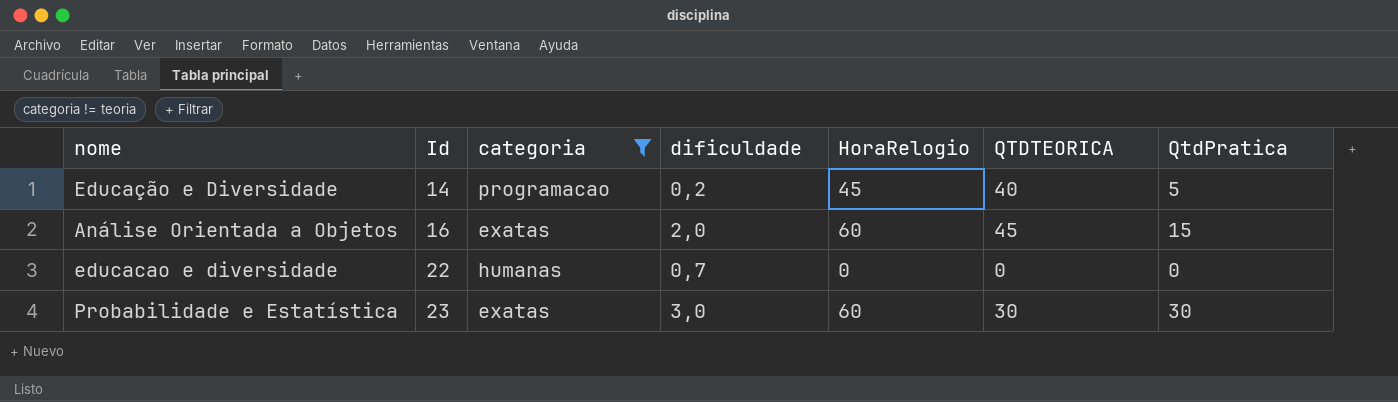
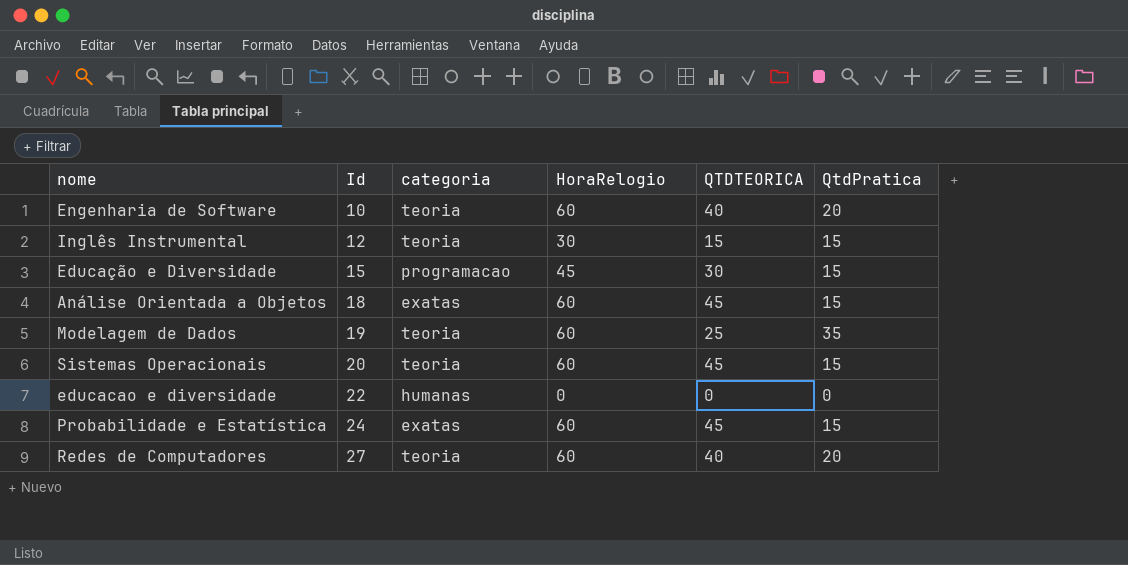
filter: categoria != teoria -> none
column dificuldade | position: 4 -> none
Educação e Diversidade | Id: 14 -> 15
Educação e Diversidade | QTDTEORICA: 40 -> 30
Educação e Diversidade | QtdPratica: 5 -> 15
Análise Orientada a Objetos | Id: 16 -> 18
Probabilidade e Estatística | Id: 23 -> 24
Probabilidade e Estatística | QTDTEORICA: 30 -> 45
Probabilidade e Estatística | QtdPratica: 30 -> 15

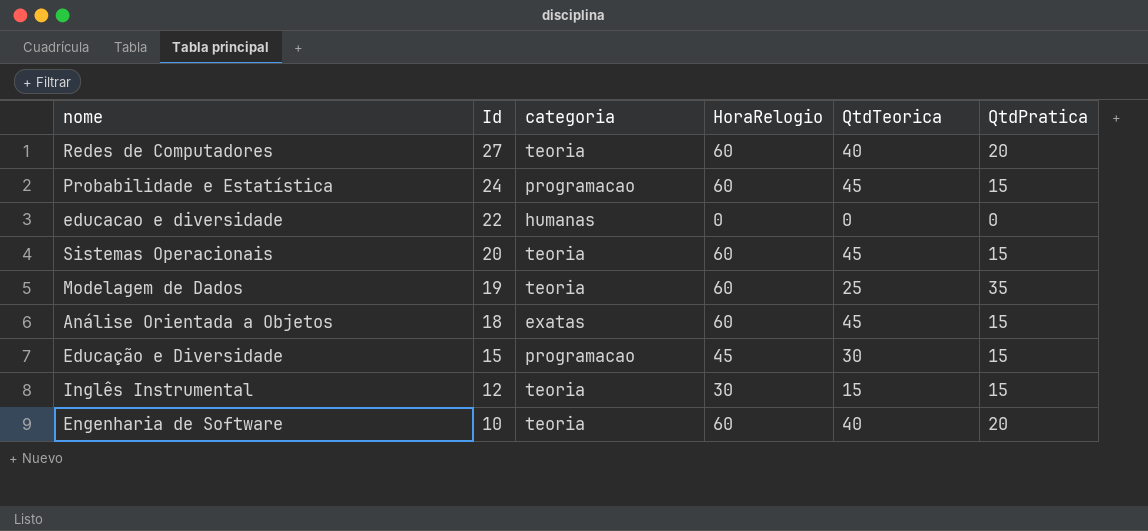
row order: Id ascending -> Id descending
column name: QTDTEORICA -> QtdTeorica
Probabilidade e Estatística | categoria: exatas -> programacao

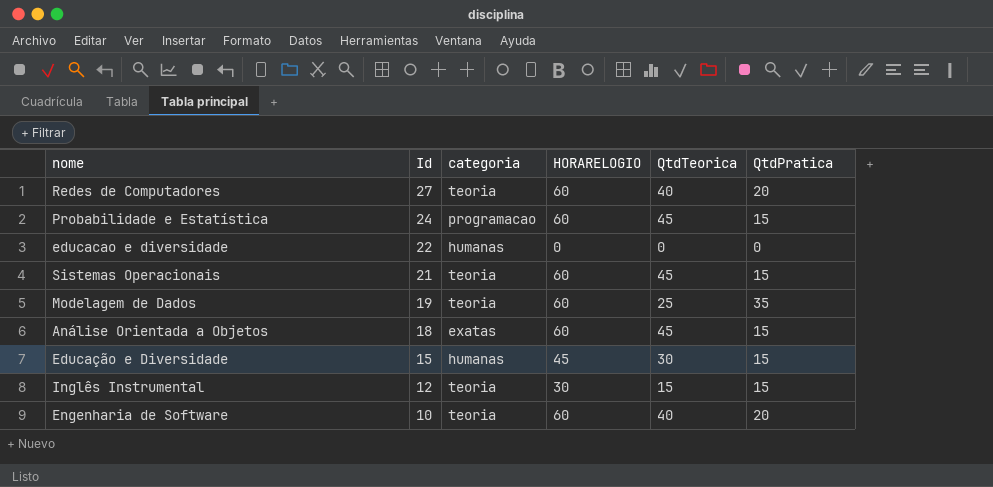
column name: HoraRelogio -> HORARELOGIO
Sistemas Operacionais | Id: 20 -> 21
Educação e Diversidade | categoria: programacao -> humanas

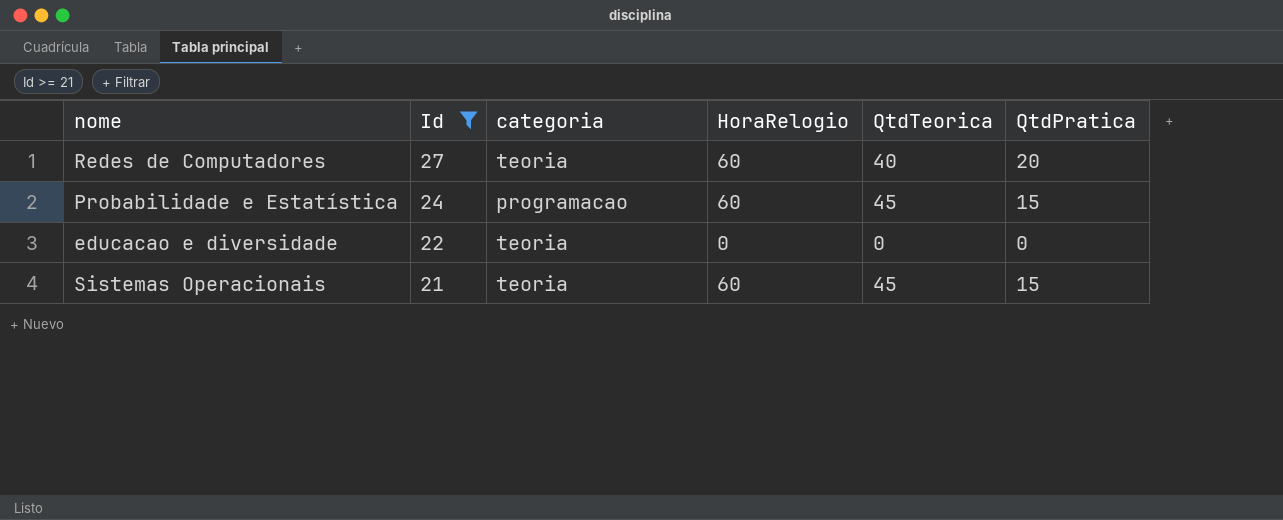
filter: none -> Id >= 21
column name: HORARELOGIO -> HoraRelogio
educacao e diversidade | categoria: humanas -> teoria

